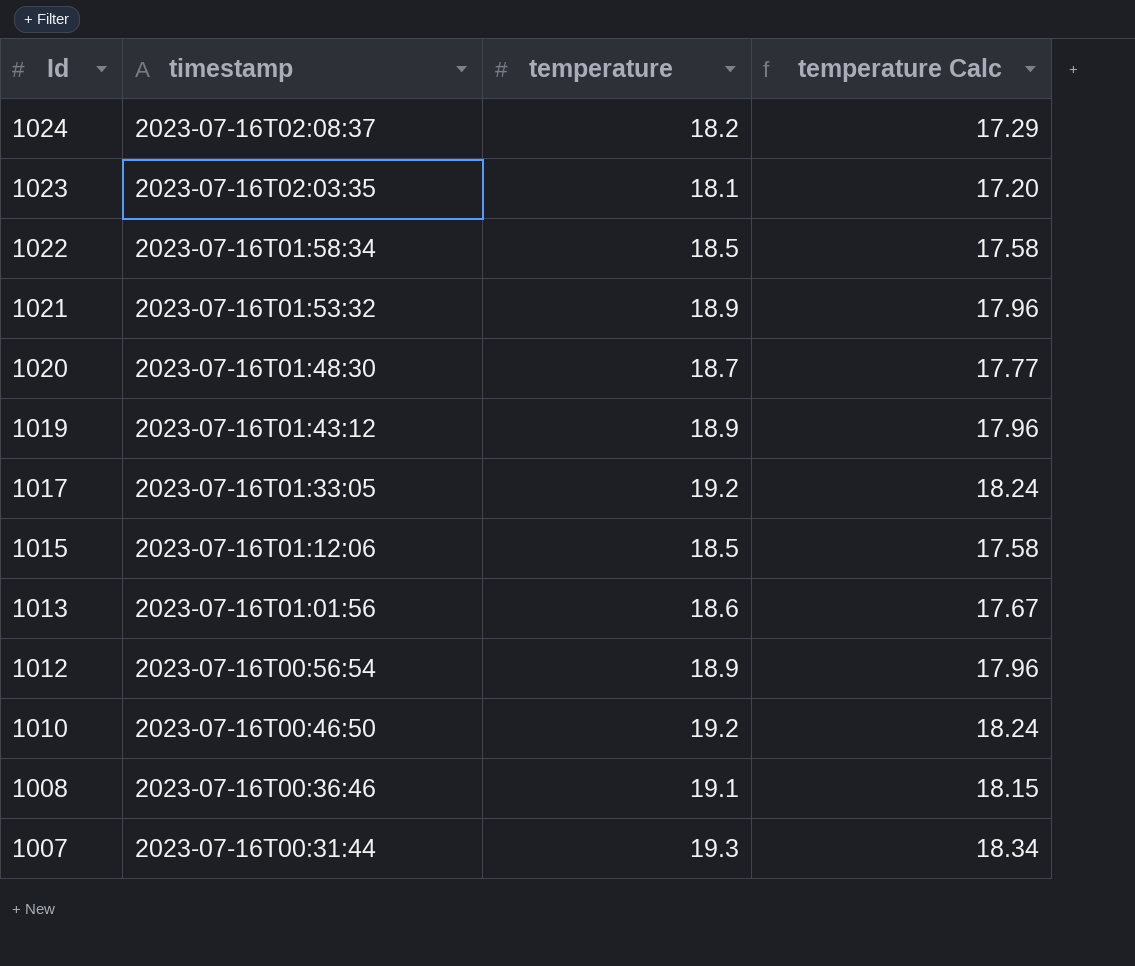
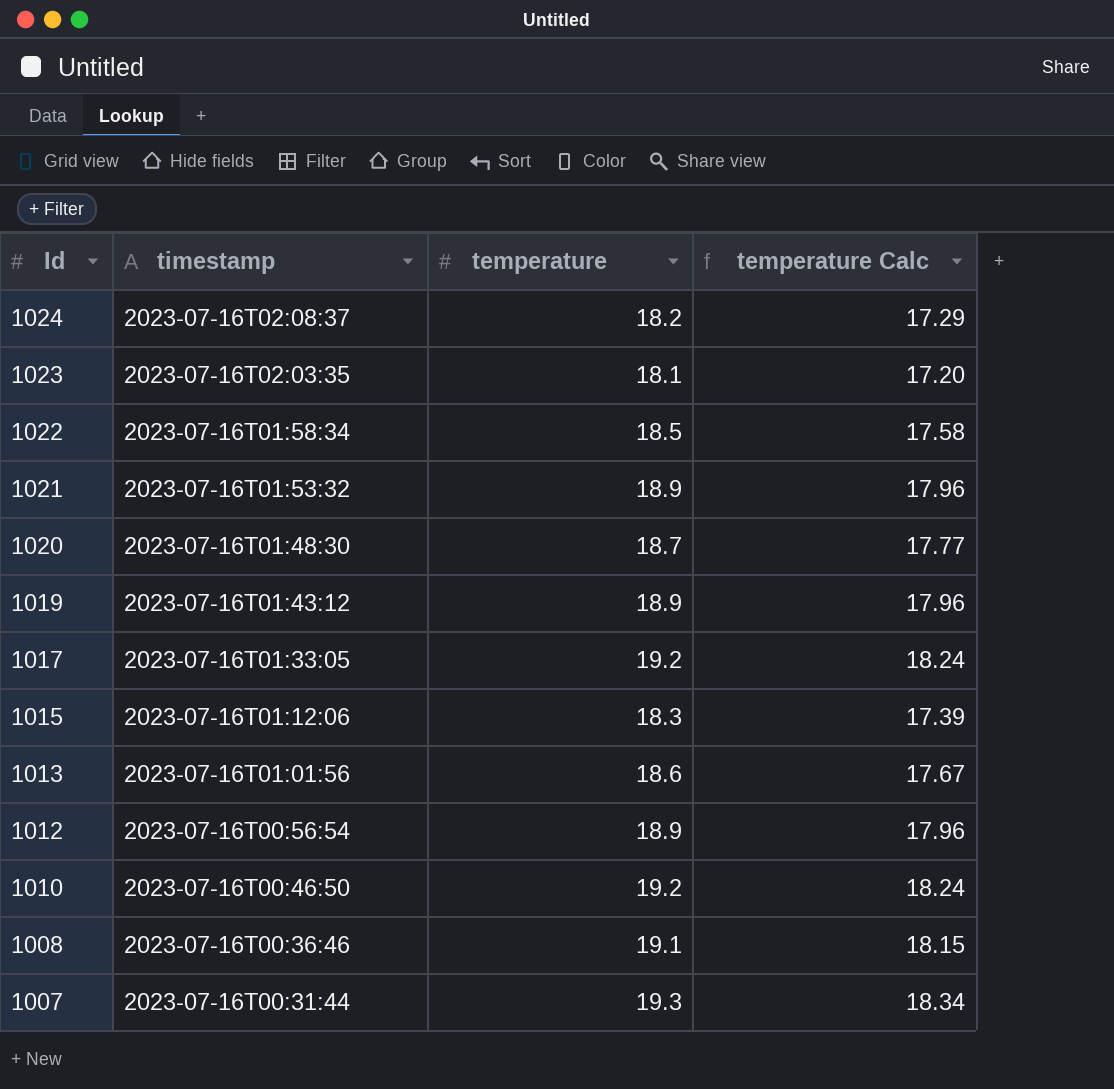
1015 | temperature: 18.5 -> 18.3
1015 | temperature Calc: 17.58 -> 17.39

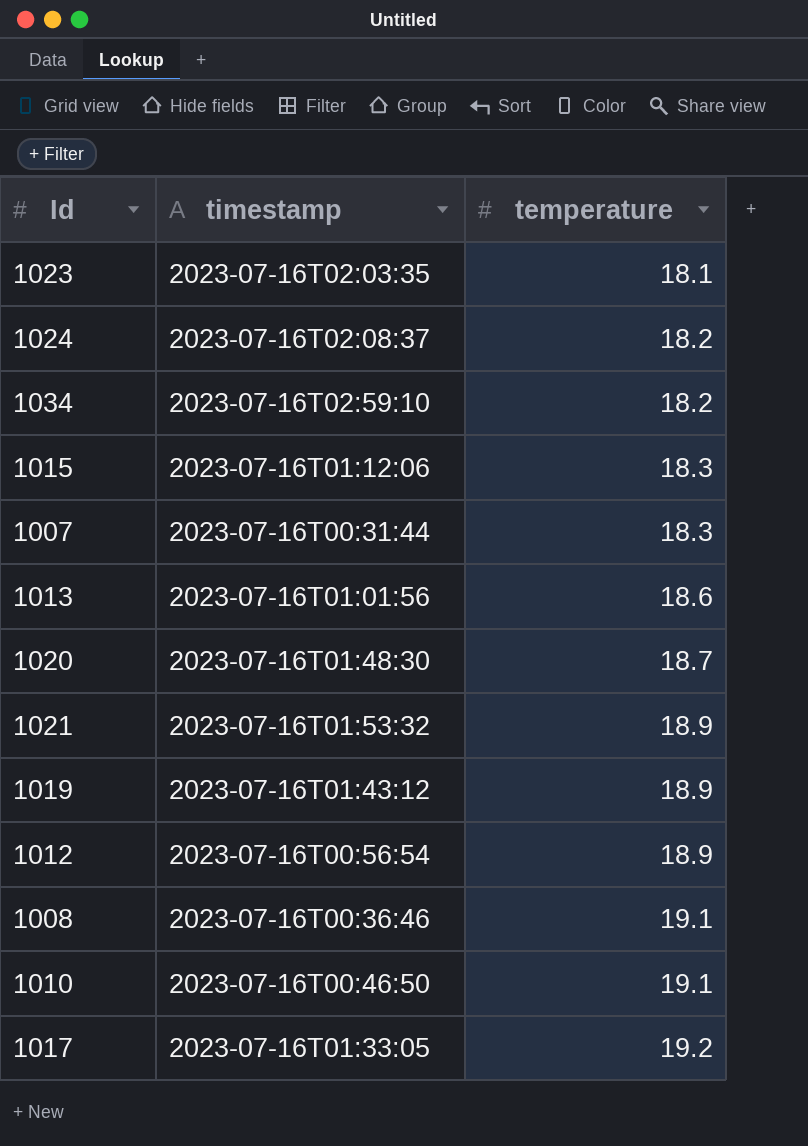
row order: Id descending -> temperature ascending
column temperature Calc | formula: [temperature] * 0.95 -> none
row 1022: 2023-07-16T01:58:34 | 18.5 | 17.58 -> none
row 1034: none -> 2023-07-16T02:59:10 | 18.2
1007 | temperature: 19.3 -> 18.3
1010 | temperature: 19.2 -> 19.1

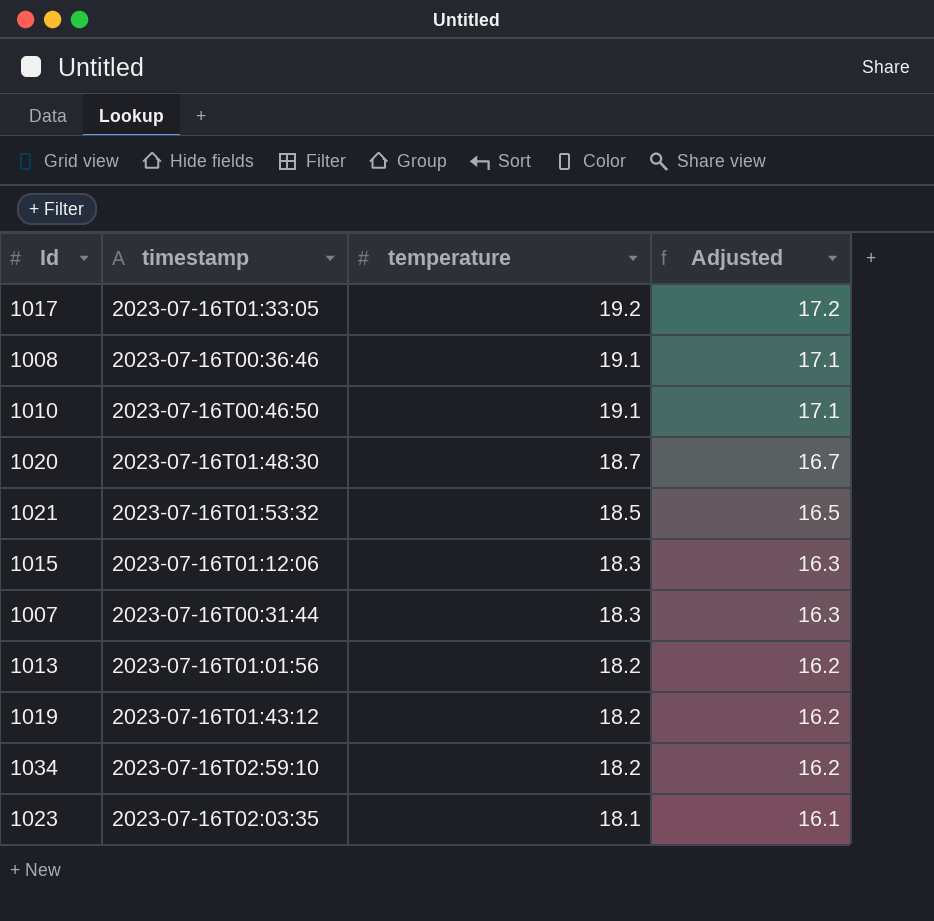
row order: temperature ascending -> temperature descending
column Adjusted | formula: none -> [temperature] - 2
row 1024: 2023-07-16T02:08:37 | 18.2 -> none
row 1012: 2023-07-16T00:56:54 | 18.9 -> none
1021 | temperature: 18.9 -> 18.5
1013 | temperature: 18.6 -> 18.2
1019 | temperature: 18.9 -> 18.2

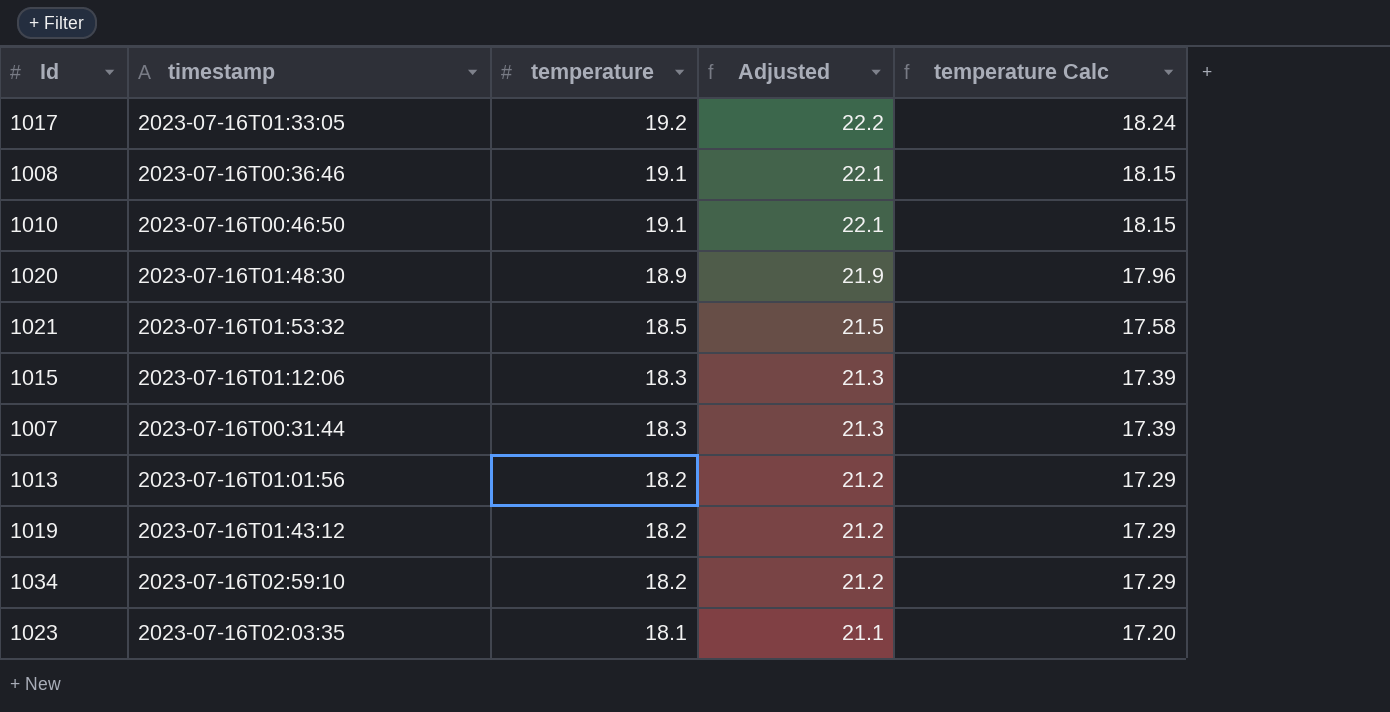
column Adjusted | formula: [temperature] - 2 -> [temperature] + 3
column temperature Calc | formula: none -> [temperature] * 0.95
1020 | temperature: 18.7 -> 18.9

